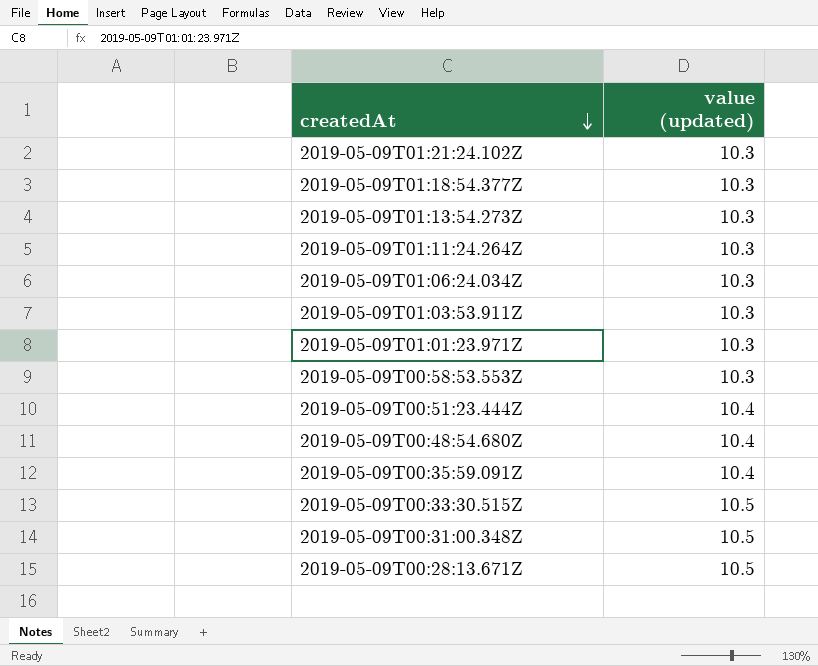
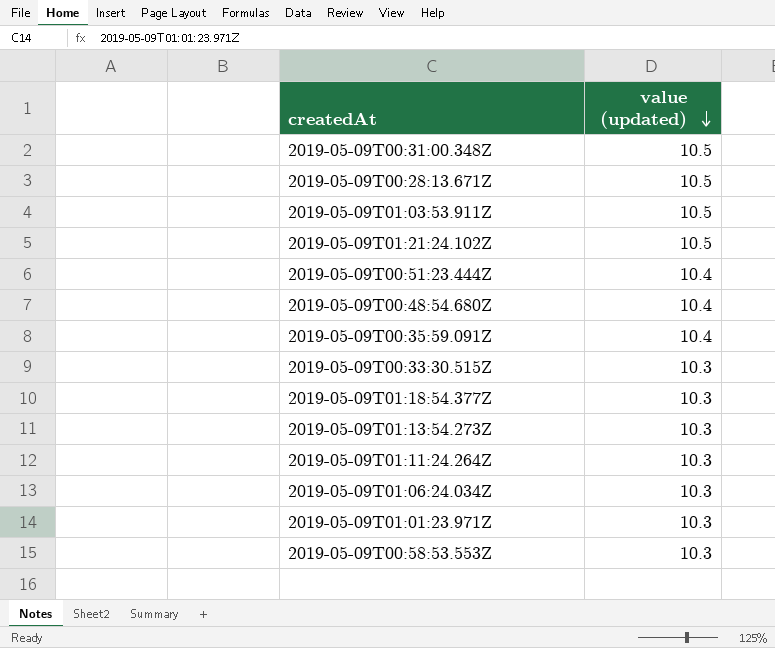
row order: createdAt descending -> value (updated) descending
2019-05-09T01:03:53.911Z | value (updated): 10.3 -> 10.5
2019-05-09T01:21:24.102Z | value (updated): 10.3 -> 10.5
2019-05-09T00:33:30.515Z | value (updated): 10.5 -> 10.3

